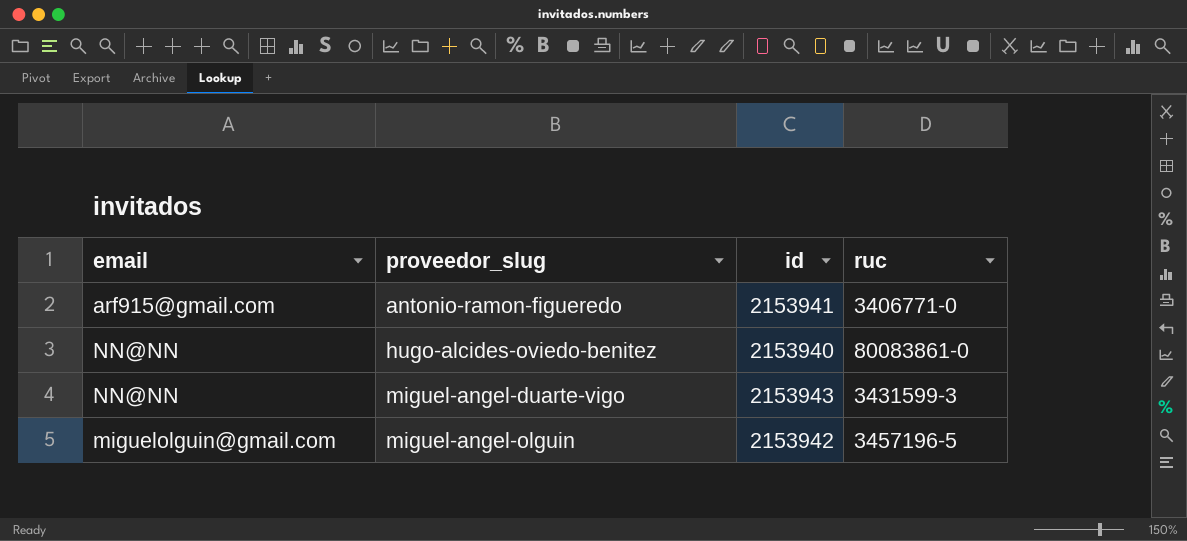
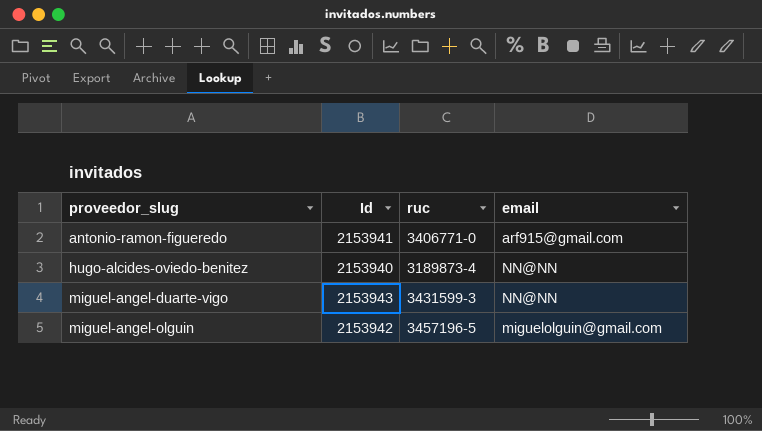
column name: id -> Id
column email | position: 1 -> 4
hugo-alcides-oviedo-benitez | ruc: 80083861-0 -> 3189873-4

